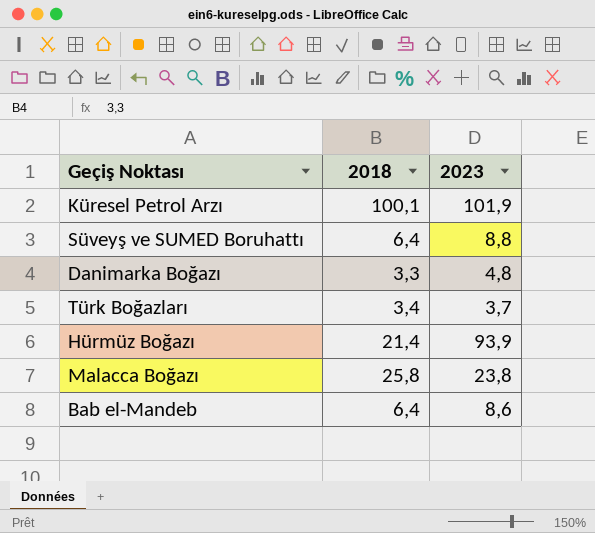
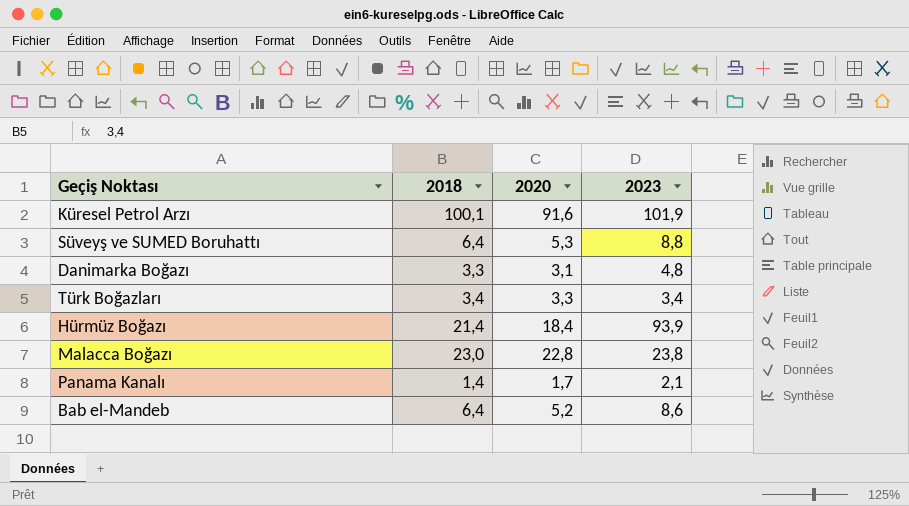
column 2020 | position: none -> 3
Türk Boğazları | 2023: 3,7 -> 3,4
Malacca Boğazı | 2018: 25,8 -> 23,0
row Panama Kanalı: none -> 1,4 | 1,7 | 2,1

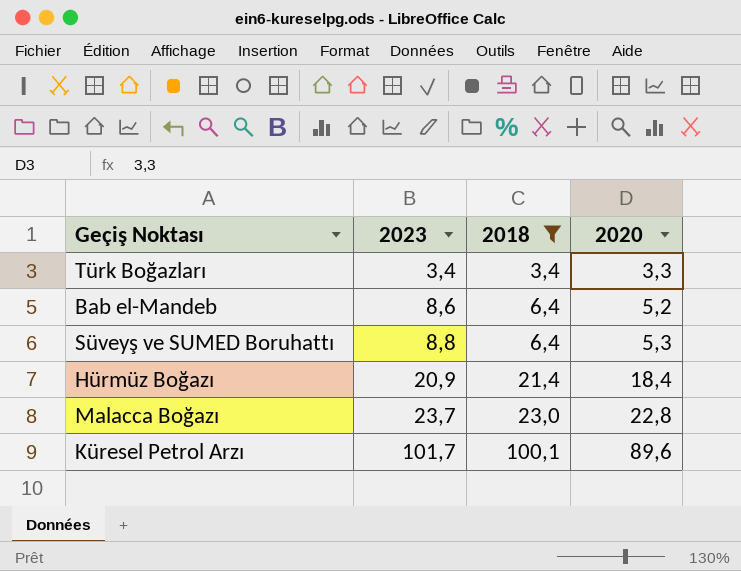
filter: none -> 2018 >= 3,4
row order: none -> 2023 ascending
column 2023 | position: 4 -> 2
Hürmüz Boğazı | 2023: 93,9 -> 20,9
Malacca Boğazı | 2023: 23,8 -> 23,7
Küresel Petrol Arzı | 2023: 101,9 -> 101,7
Küresel Petrol Arzı | 2020: 91,6 -> 89,6

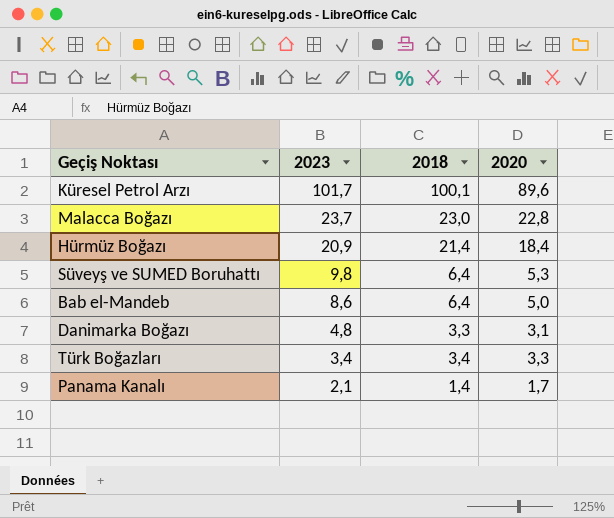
filter: 2018 >= 3,4 -> none
row order: 2023 ascending -> 2023 descending
Süveyş ve SUMED Boruhattı | 2023: 8,8 -> 9,8
Bab el-Mandeb | 2020: 5,2 -> 5,0

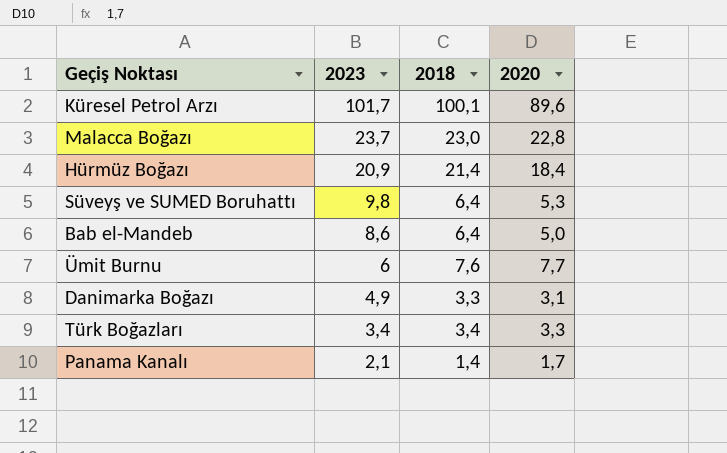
row Ümit Burnu: none -> 6 | 7,6 | 7,7
Danimarka Boğazı | 2023: 4,8 -> 4,9

